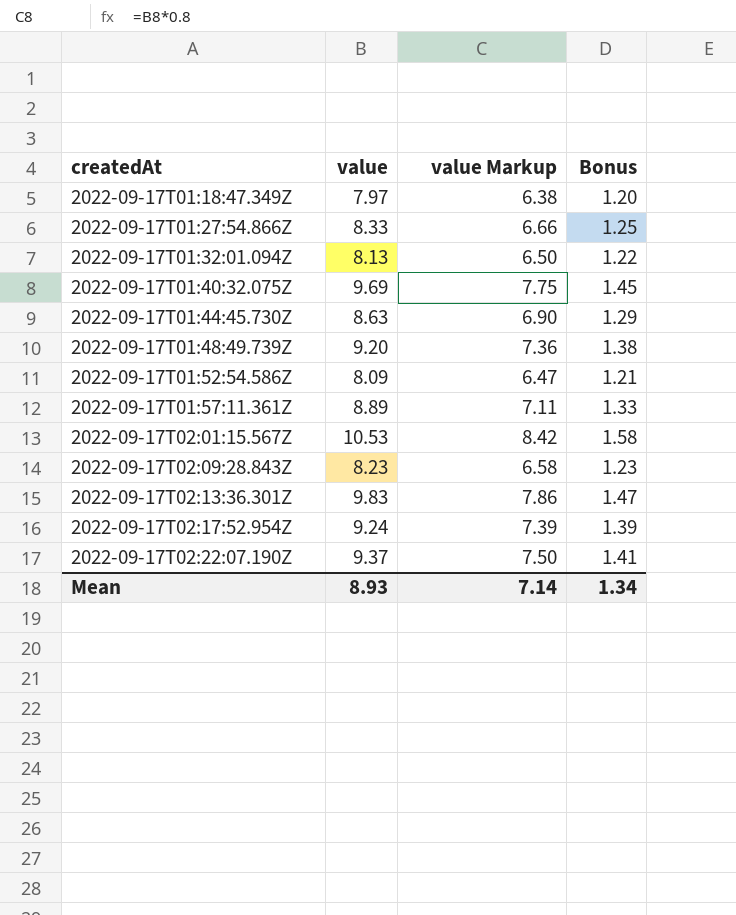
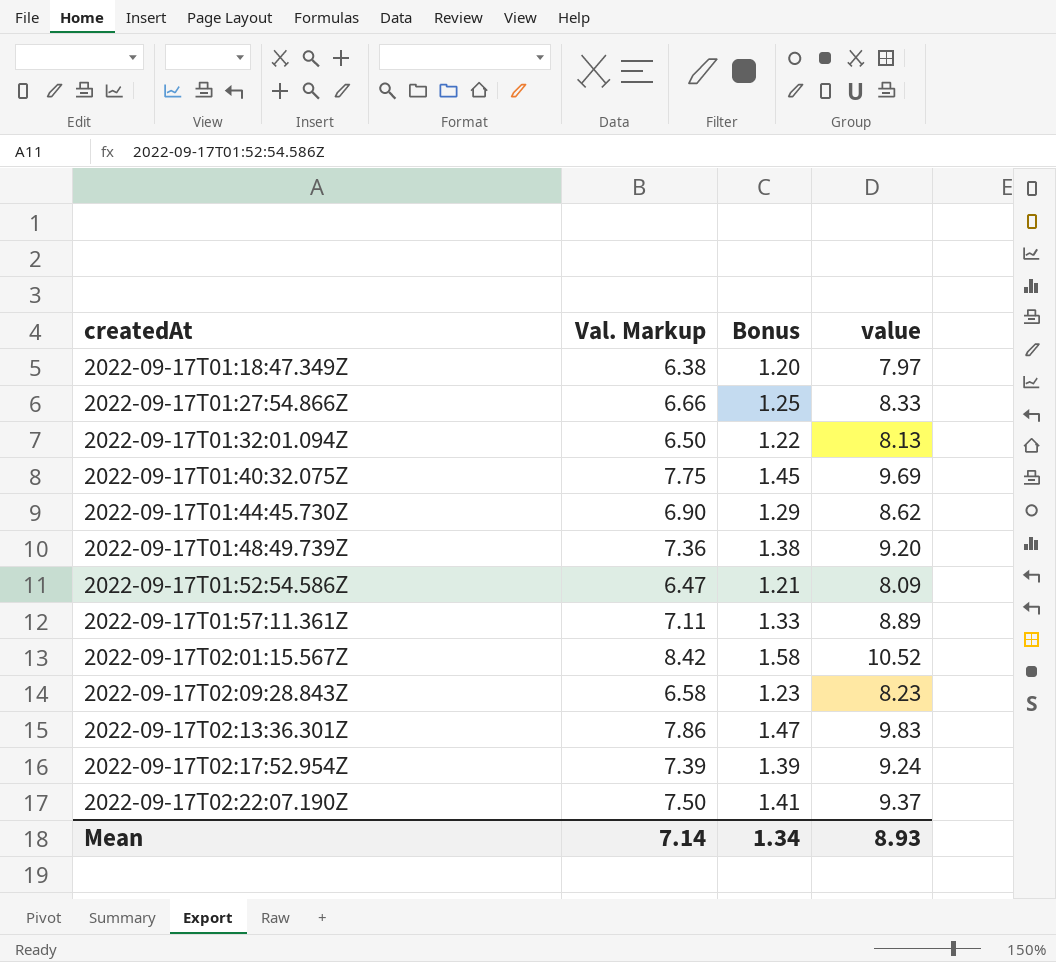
column name: value Markup -> Val. Markup
column value | position: 2 -> 4
2022-09-17T01:44:45.730Z | value: 8.63 -> 8.62
2022-09-17T02:01:15.567Z | value: 10.53 -> 10.52

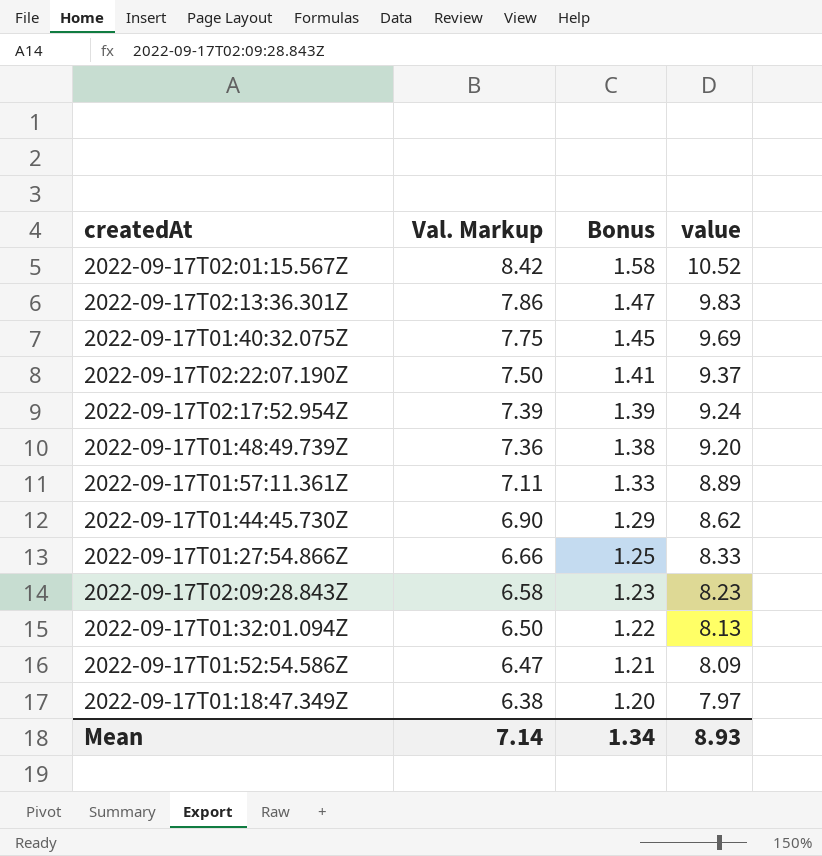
row order: createdAt ascending -> Val. Markup descending

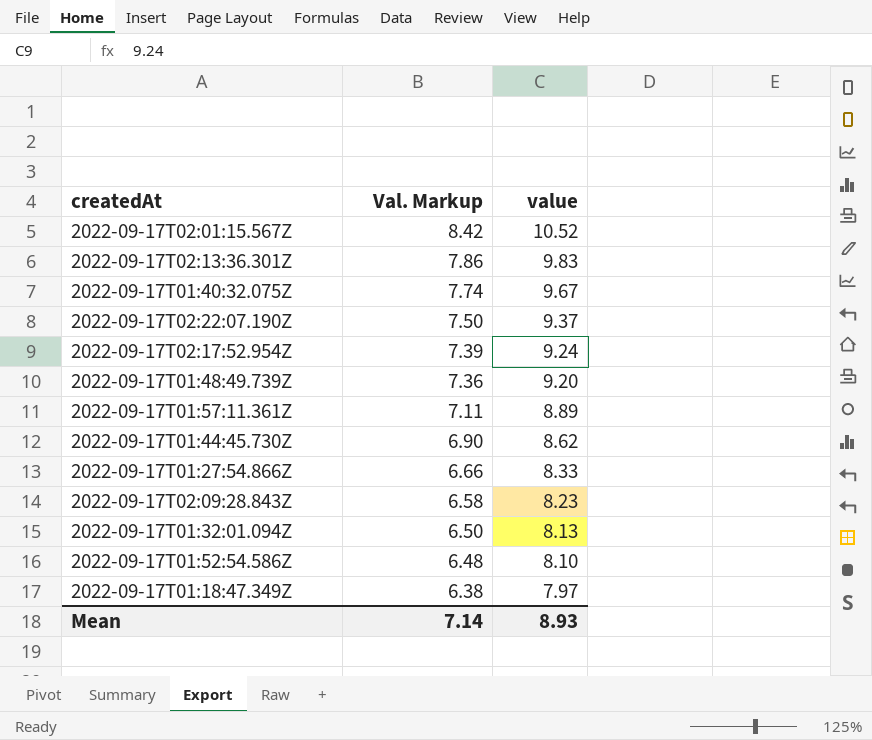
column Bonus | formula: [value] * 0.15 -> none
2022-09-17T01:40:32.075Z | Val. Markup: 7.75 -> 7.74
2022-09-17T01:40:32.075Z | value: 9.69 -> 9.67
2022-09-17T01:52:54.586Z | Val. Markup: 6.47 -> 6.48
2022-09-17T01:52:54.586Z | value: 8.09 -> 8.10

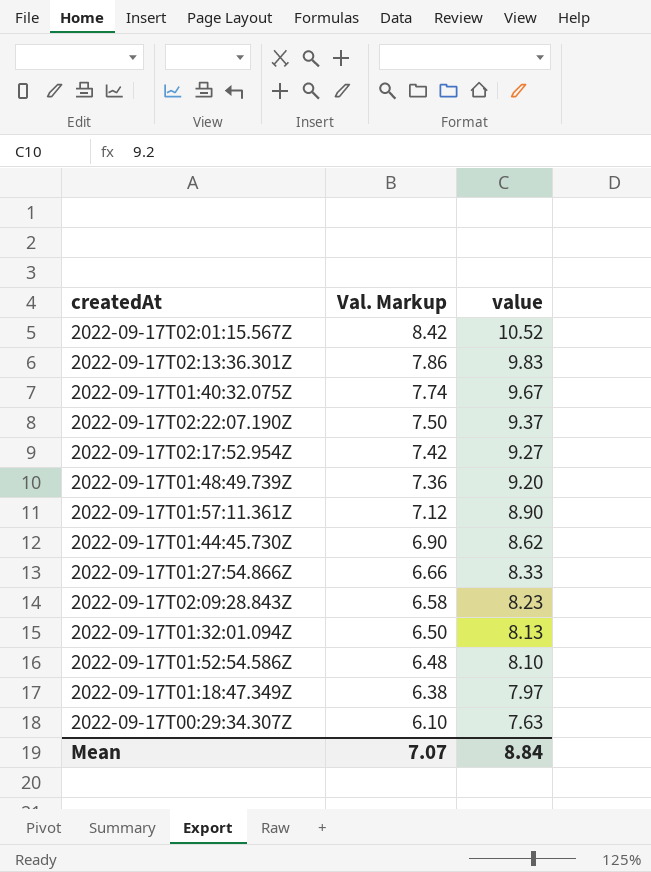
2022-09-17T02:17:52.954Z | Val. Markup: 7.39 -> 7.42
2022-09-17T02:17:52.954Z | value: 9.24 -> 9.27
2022-09-17T01:57:11.361Z | Val. Markup: 7.11 -> 7.12
2022-09-17T01:57:11.361Z | value: 8.89 -> 8.90
row 2022-09-17T00:29:34.307Z: none -> 6.10 | 7.63
Mean | Val. Markup: 7.14 -> 7.07
Mean | value: 8.93 -> 8.84

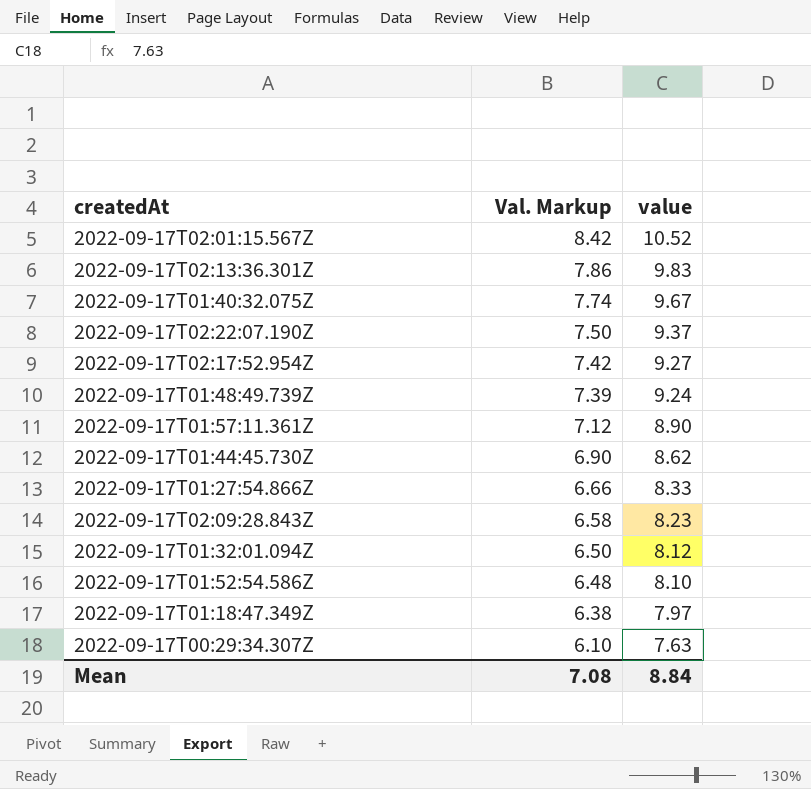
2022-09-17T01:48:49.739Z | Val. Markup: 7.36 -> 7.39
2022-09-17T01:48:49.739Z | value: 9.20 -> 9.24
2022-09-17T01:32:01.094Z | value: 8.13 -> 8.12
Mean | Val. Markup: 7.07 -> 7.08

